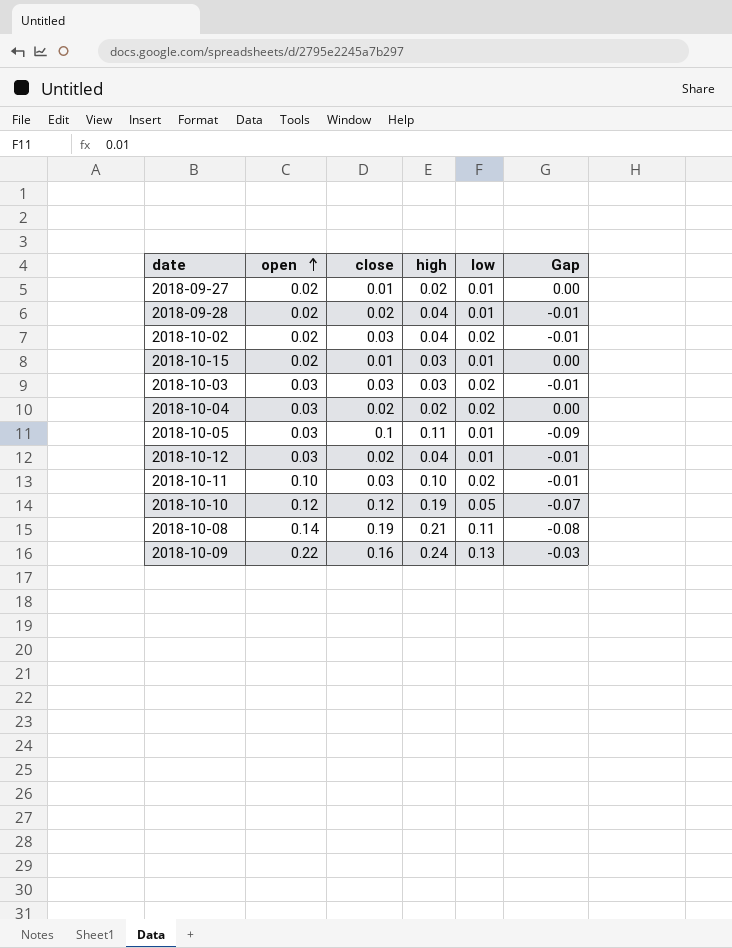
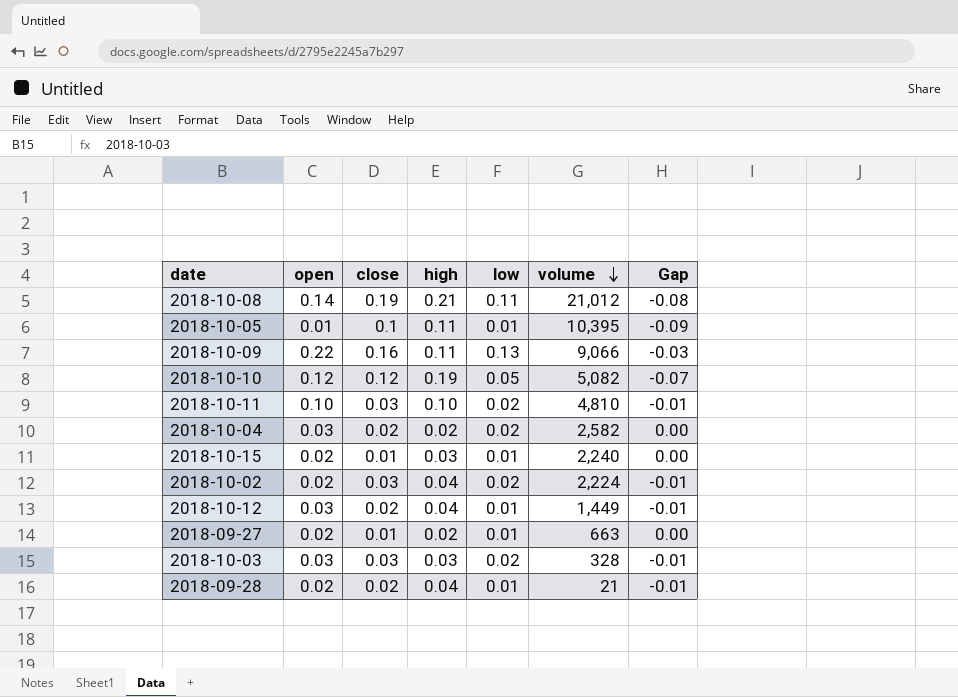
row order: open ascending -> volume descending
column volume | position: none -> 6
2018-10-05 | open: 0.03 -> 0.01
2018-10-09 | high: 0.24 -> 0.11

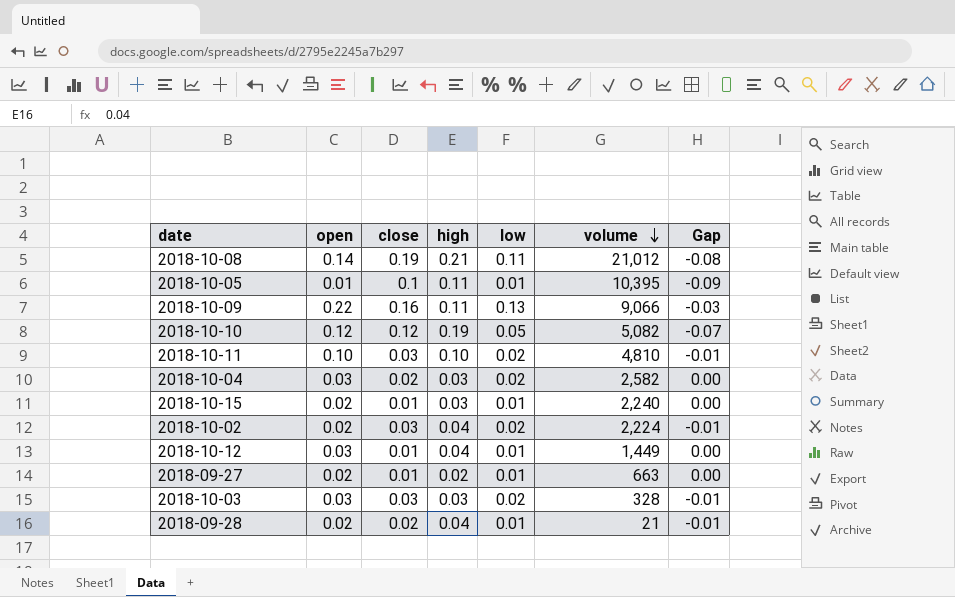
2018-10-04 | high: 0.02 -> 0.03
2018-10-12 | close: 0.02 -> 0.01
2018-10-12 | Gap: -0.01 -> 0.00

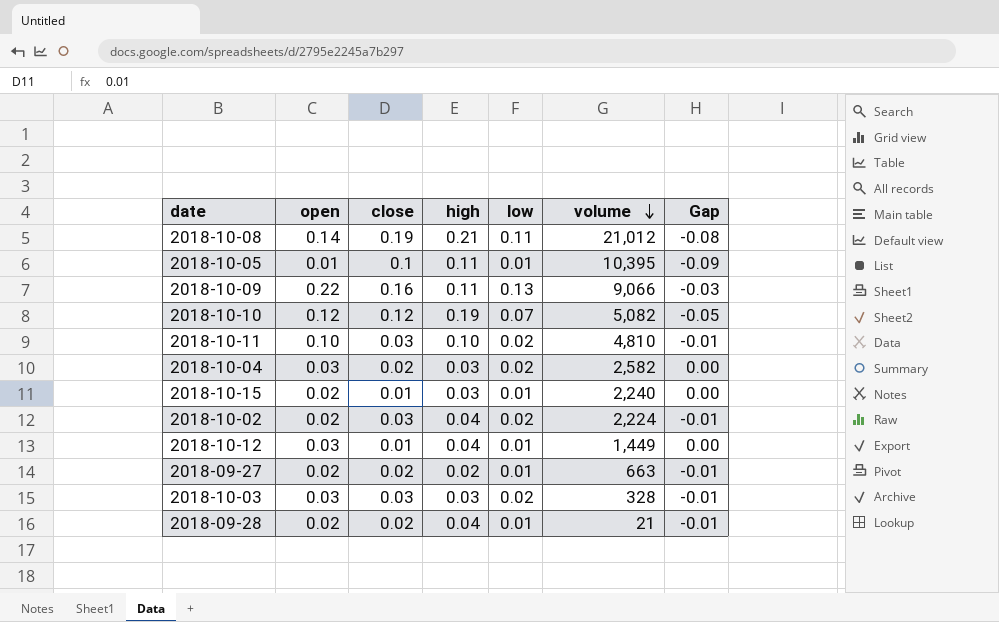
2018-10-10 | low: 0.05 -> 0.07
2018-10-10 | Gap: -0.07 -> -0.05
2018-09-27 | close: 0.01 -> 0.02
2018-09-27 | Gap: 0.00 -> -0.01

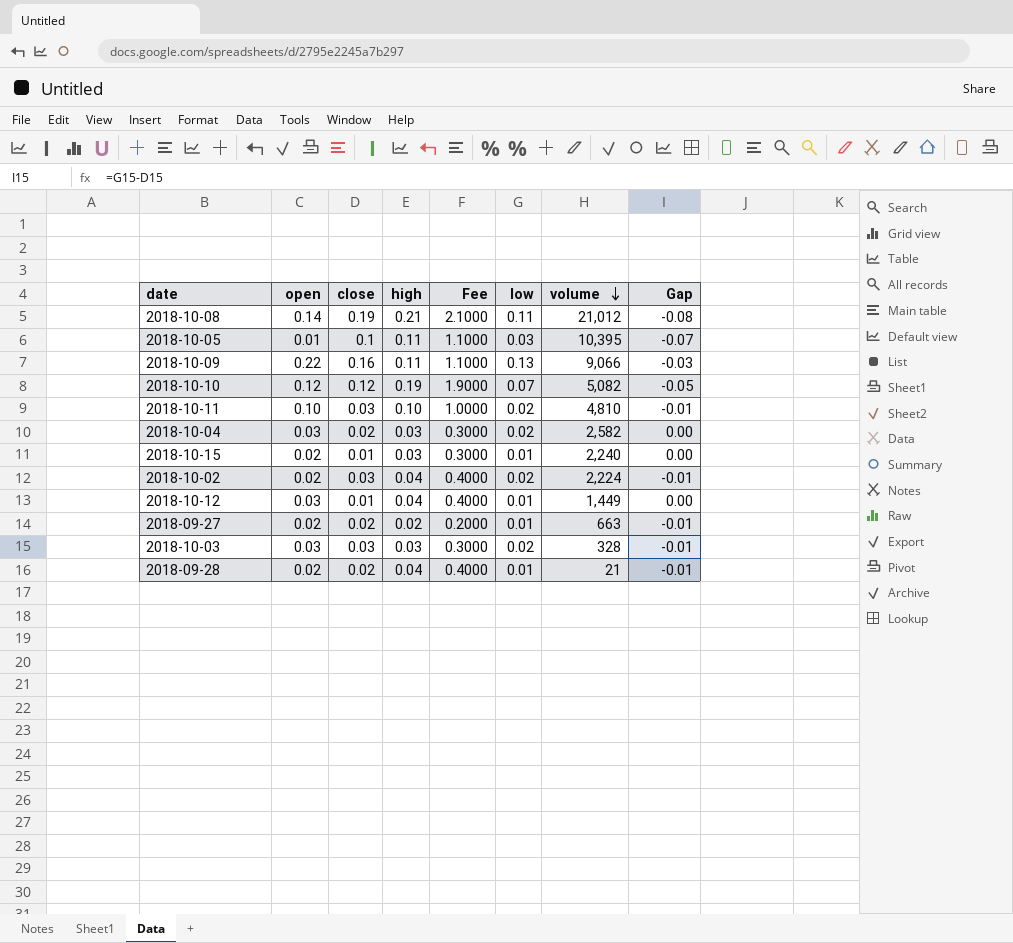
column Fee | formula: none -> [high] * 10
2018-10-05 | low: 0.01 -> 0.03
2018-10-05 | Gap: -0.09 -> -0.07

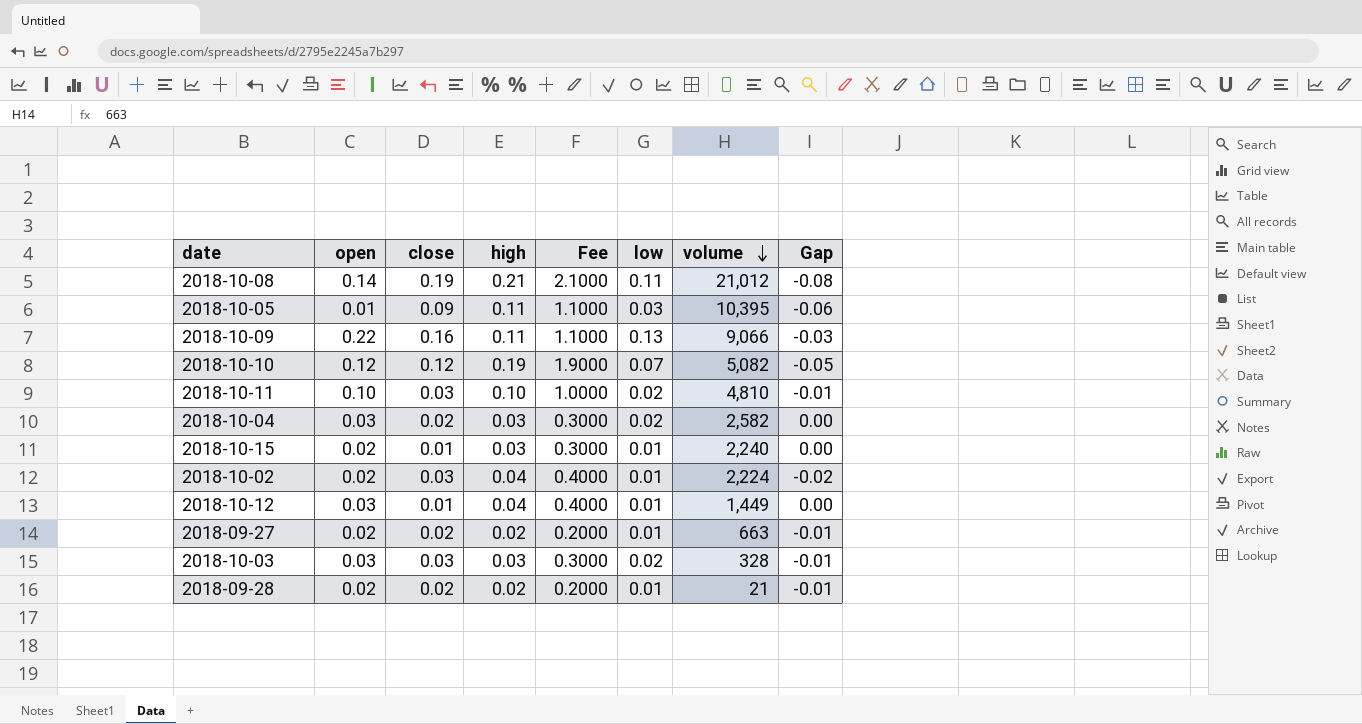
2018-10-05 | close: 0.1 -> 0.09
2018-10-05 | Gap: -0.07 -> -0.06
2018-10-02 | low: 0.02 -> 0.01
2018-10-02 | Gap: -0.01 -> -0.02
2018-09-28 | high: 0.04 -> 0.02
2018-09-28 | Fee: 0.4000 -> 0.2000

